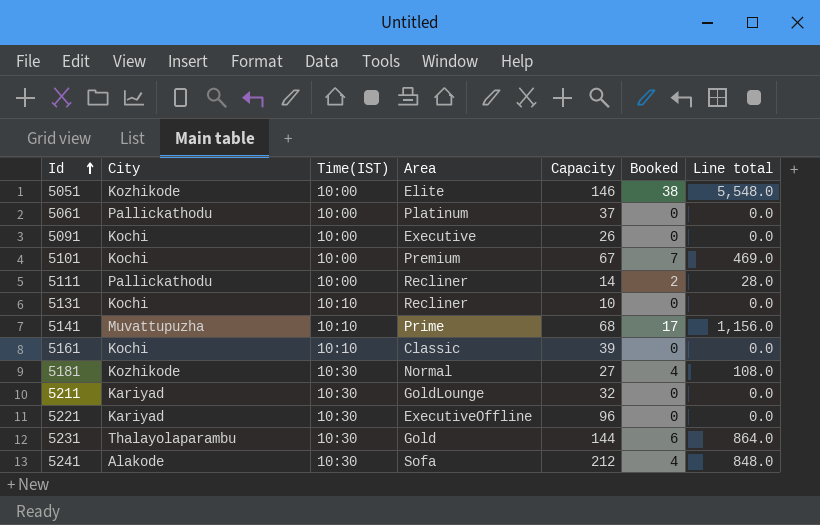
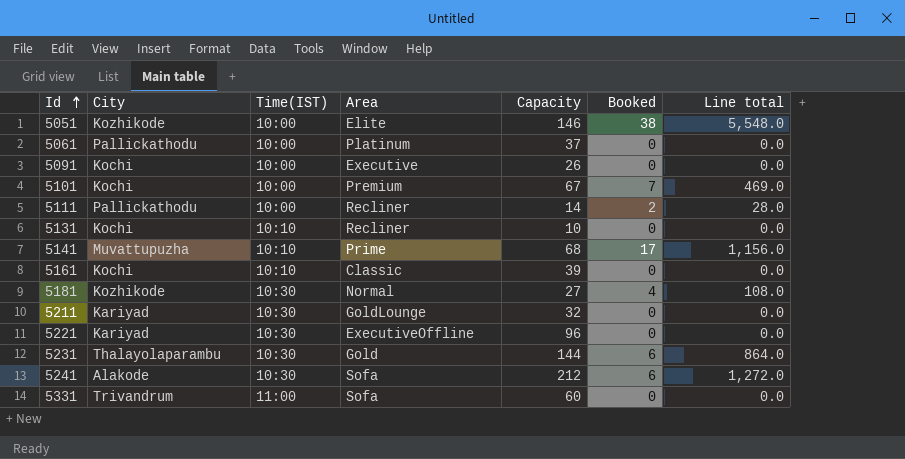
5241 | Booked: 4 -> 6
5241 | Line total: 848.0 -> 1,272.0
row 5331: none -> Trivandrum | 11:00 | Sofa | 60 | 0 | 0.0

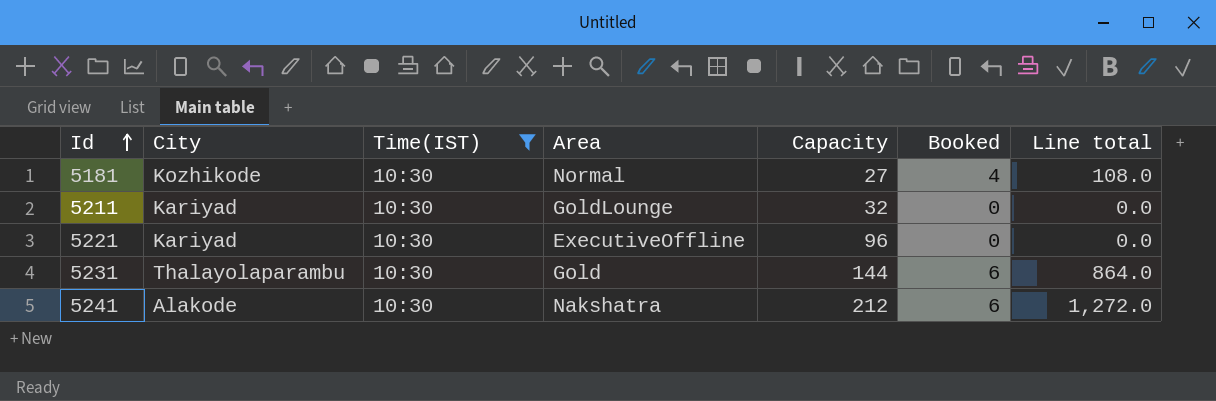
filter: none -> Time(IST) = 10:30
5241 | Area: Sofa -> Nakshatra

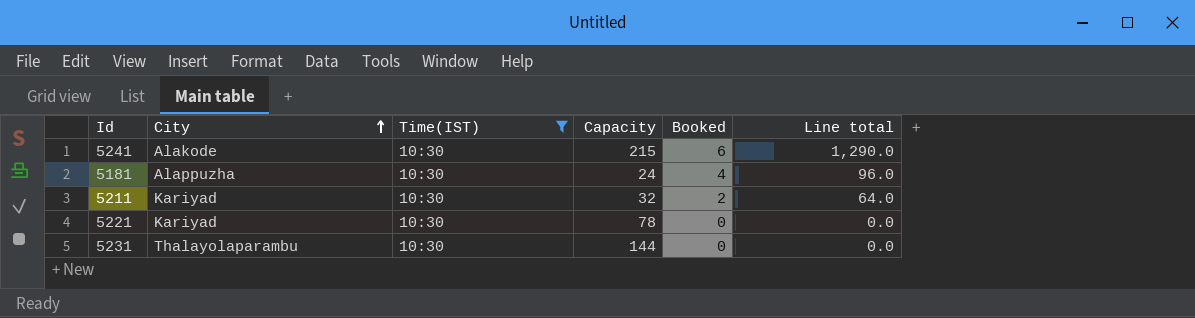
row order: Id ascending -> City ascending
column Area | position: 4 -> none
5241 | Capacity: 212 -> 215
5241 | Line total: 1,272.0 -> 1,290.0
5181 | City: Kozhikode -> Alappuzha
5181 | Capacity: 27 -> 24
5181 | Line total: 108.0 -> 96.0
5211 | Booked: 0 -> 2
5211 | Line total: 0.0 -> 64.0
5221 | Capacity: 96 -> 78
5231 | Booked: 6 -> 0
5231 | Line total: 864.0 -> 0.0

